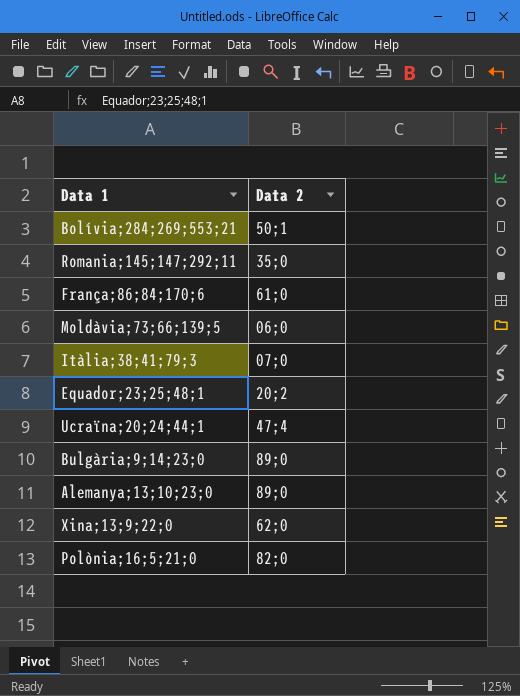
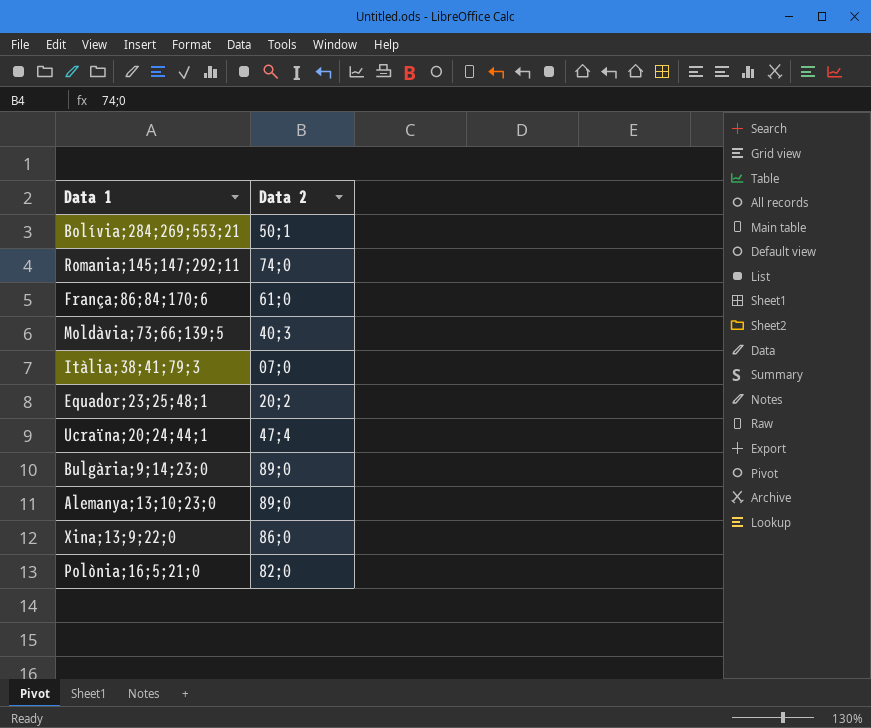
Romania;145;147;292;11 | Data 2: 35;0 -> 74;0
Moldàvia;73;66;139;5 | Data 2: 06;0 -> 40;3
Xina;13;9;22;0 | Data 2: 62;0 -> 86;0

